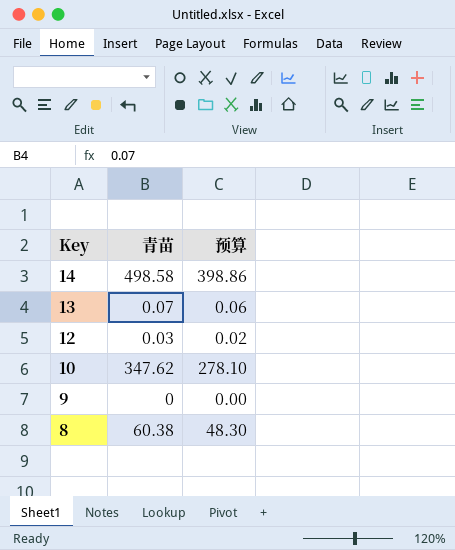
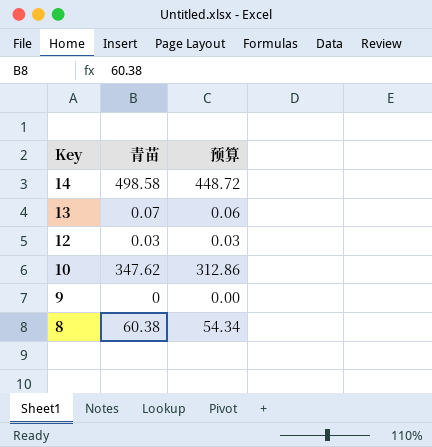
column 预算 | formula: [青苗] * 0.8 -> [青苗] * 0.9

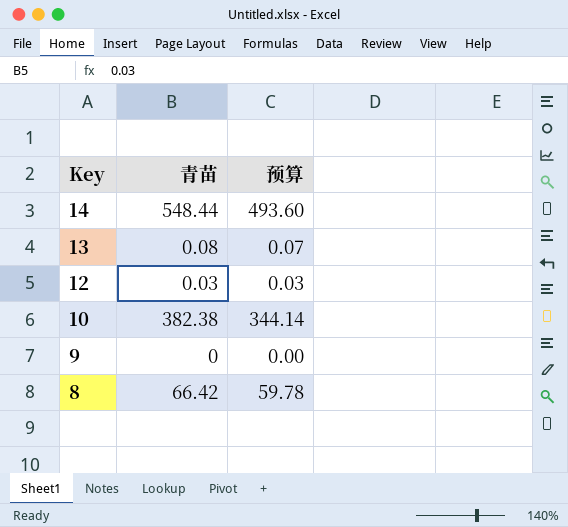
14 | 青苗: 498.58 -> 548.44
14 | 预算: 448.72 -> 493.60
13 | 青苗: 0.07 -> 0.08
13 | 预算: 0.06 -> 0.07
10 | 青苗: 347.62 -> 382.38
10 | 预算: 312.86 -> 344.14
8 | 青苗: 60.38 -> 66.42
8 | 预算: 54.34 -> 59.78

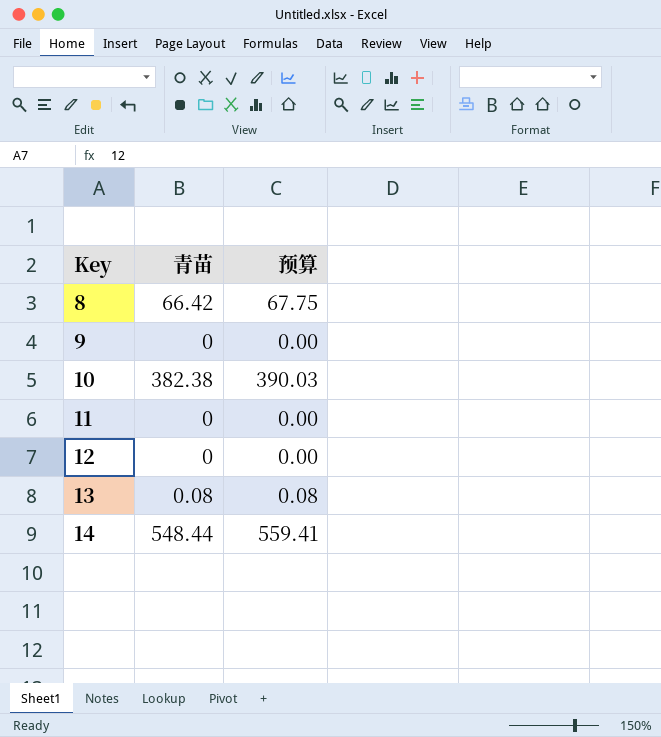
row order: Key descending -> Key ascending
column 预算 | formula: [青苗] * 0.9 -> [青苗] * 1.02
row 11: none -> 0 | 0.00
12 | 青苗: 0.03 -> 0

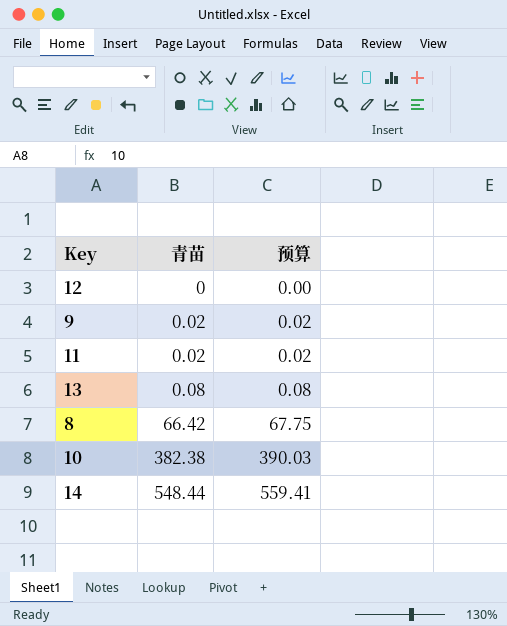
row order: Key ascending -> 青苗 ascending
9 | 青苗: 0 -> 0.02
9 | 预算: 0.00 -> 0.02
11 | 青苗: 0 -> 0.02
11 | 预算: 0.00 -> 0.02

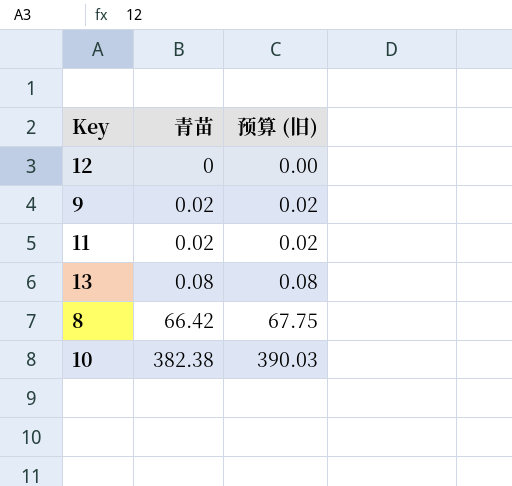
column name: 预算 -> 预算 (旧)
row 14: 548.44 | 559.41 -> none

